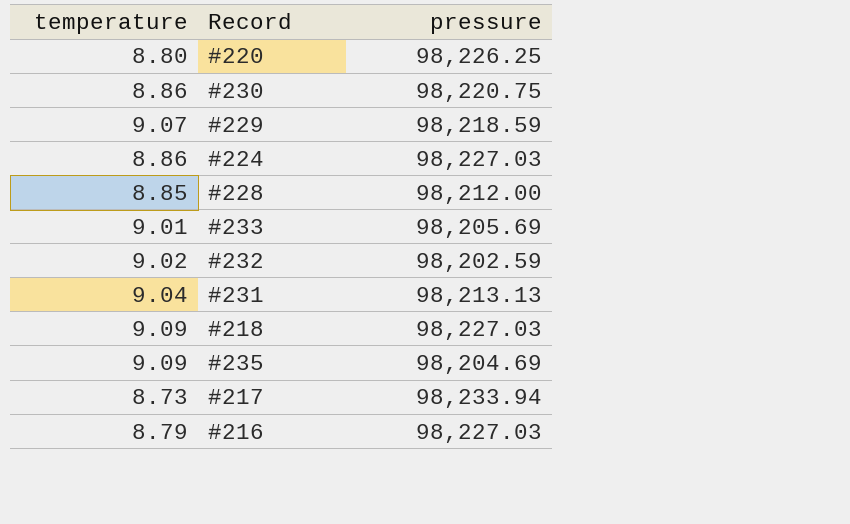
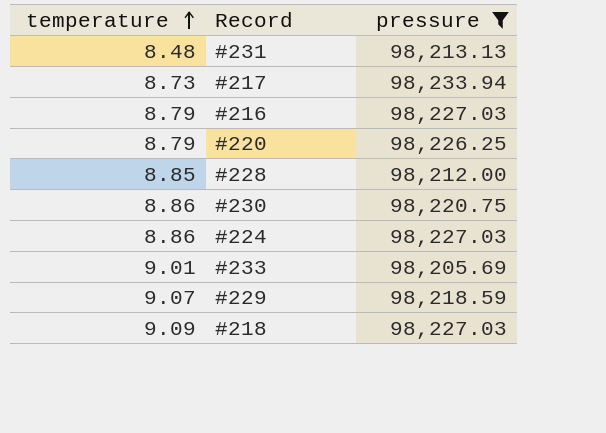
filter: none -> pressure >= 98,205.69
row order: none -> temperature ascending
#231 | temperature: 9.04 -> 8.48
#220 | temperature: 8.80 -> 8.79

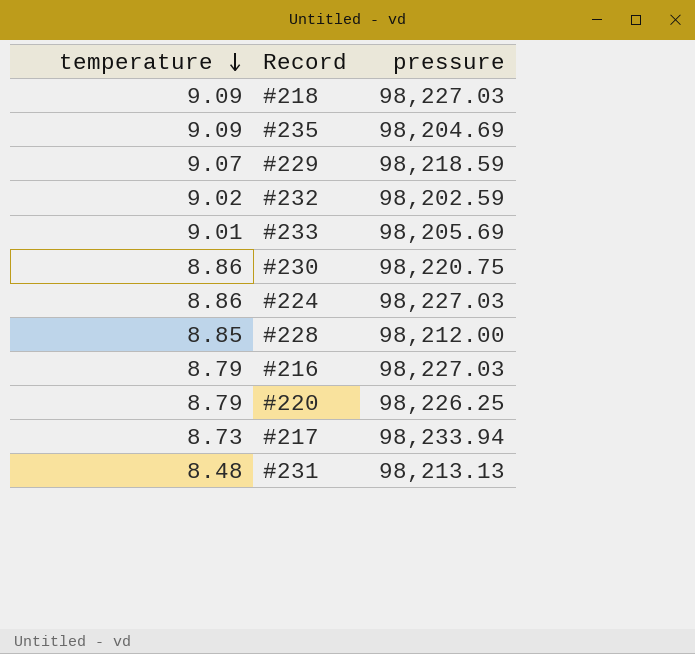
filter: pressure >= 98,205.69 -> none
row order: temperature ascending -> temperature descending

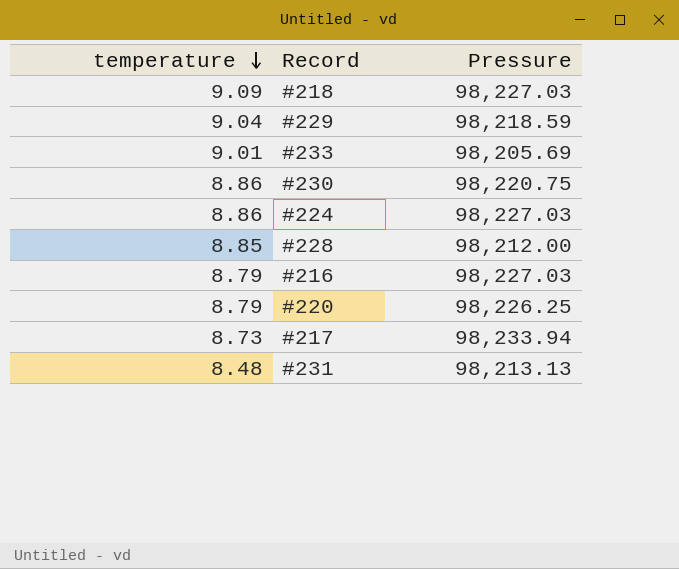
column name: pressure -> Pressure
row #235: 9.09 | 98,204.69 -> none
row #232: 9.02 | 98,202.59 -> none
#229 | temperature: 9.07 -> 9.04

